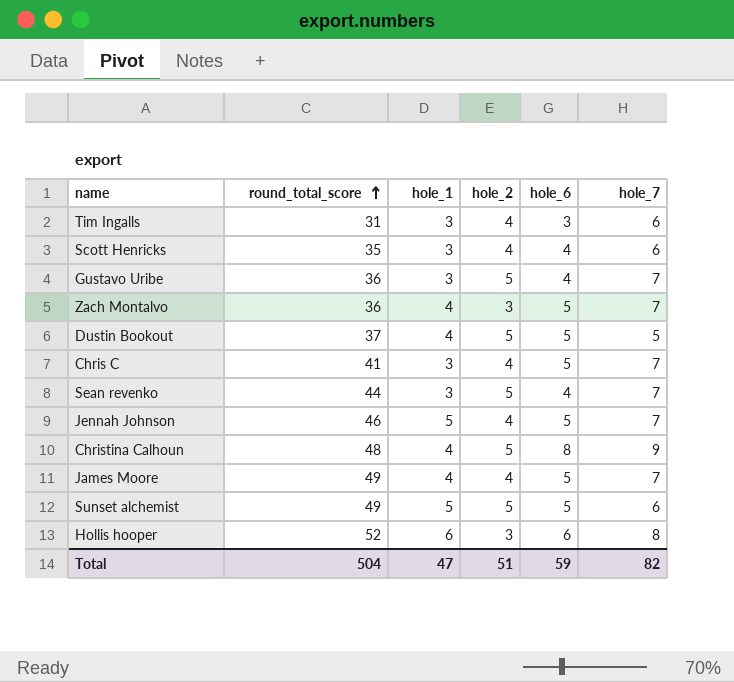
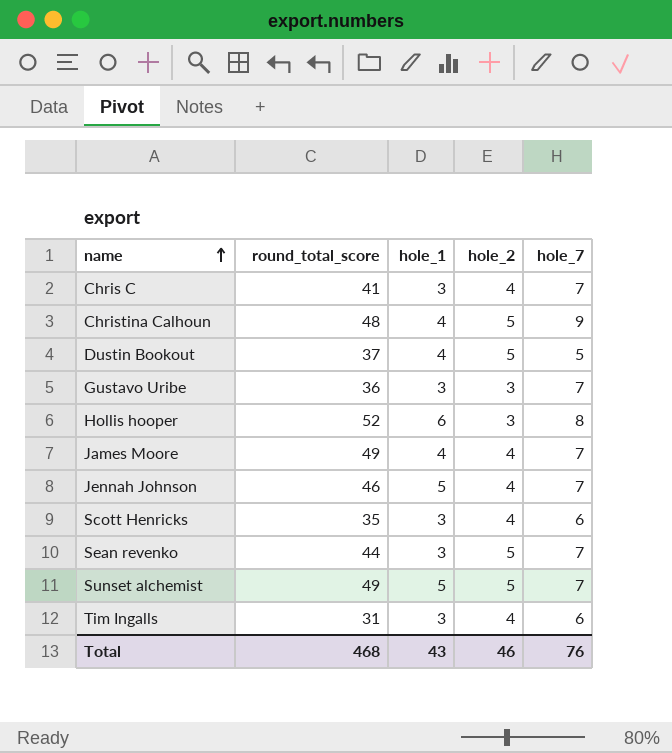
row order: round_total_score ascending -> name ascending
column hole_6 | position: 5 -> none
row Zach Montalvo: 36 | 4 | 3 | 5 | 7 -> none
Gustavo Uribe | hole_2: 5 -> 3
Sunset alchemist | hole_7: 6 -> 7
Total | round_total_score: 504 -> 468
Total | hole_1: 47 -> 43
Total | hole_2: 51 -> 46
Total | hole_7: 82 -> 76

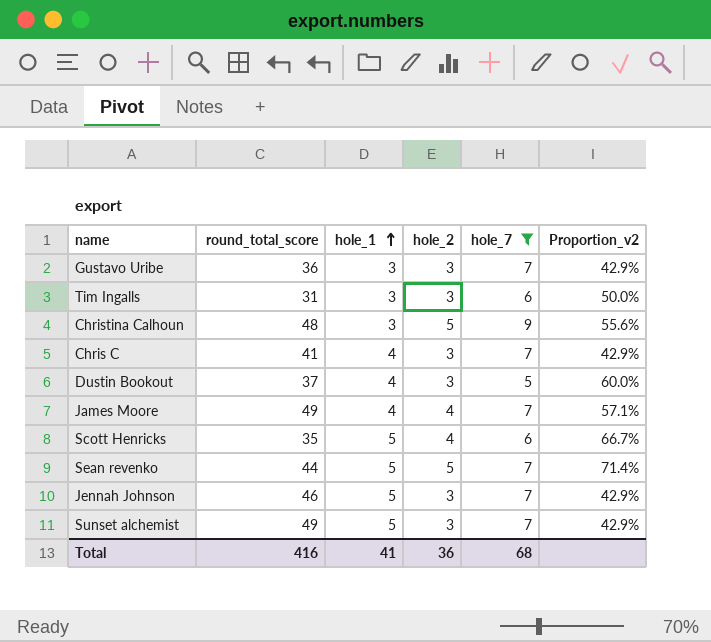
filter: none -> hole_7 != 8
row order: name ascending -> hole_1 ascending
column Proportion_v2 | formula: none -> [hole_2] / [hole_7]
Tim Ingalls | hole_2: 4 -> 3
Christina Calhoun | hole_1: 4 -> 3
Chris C | hole_1: 3 -> 4
Chris C | hole_2: 4 -> 3
Dustin Bookout | hole_2: 5 -> 3
Scott Henricks | hole_1: 3 -> 5
Sean revenko | hole_1: 3 -> 5
Jennah Johnson | hole_2: 4 -> 3
Sunset alchemist | hole_2: 5 -> 3
Total | round_total_score: 468 -> 416
Total | hole_1: 43 -> 41
Total | hole_2: 46 -> 36
Total | hole_7: 76 -> 68

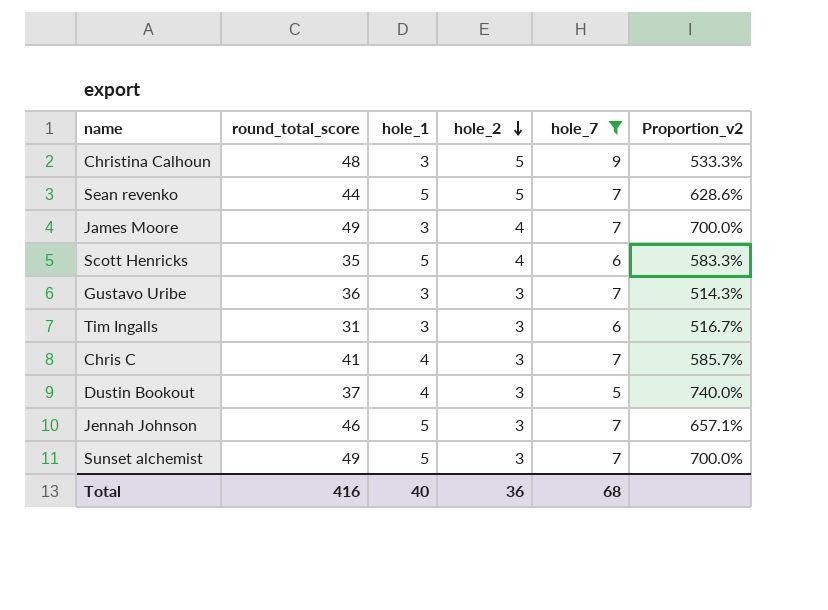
row order: hole_1 ascending -> hole_2 descending
column Proportion_v2 | formula: [hole_2] / [hole_7] -> [round_total_score] / [hole_7]
James Moore | hole_1: 4 -> 3
Total | hole_1: 41 -> 40

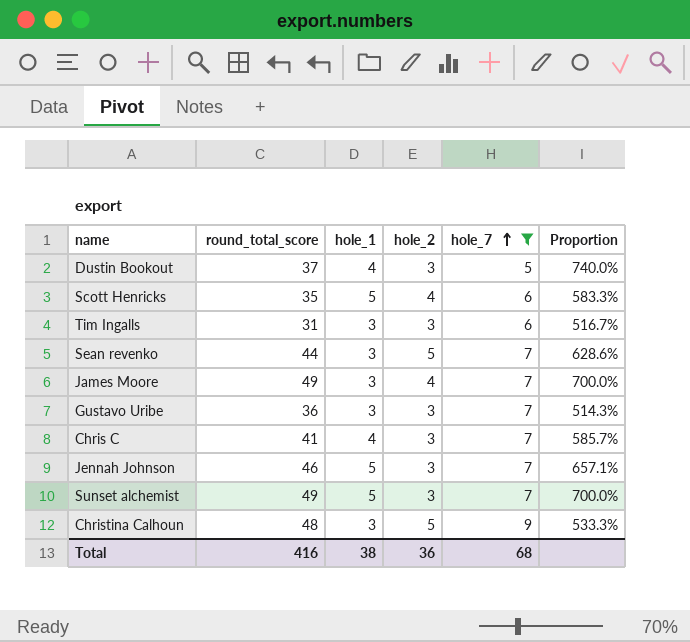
row order: hole_2 descending -> hole_7 ascending
column name: Proportion_v2 -> Proportion
Sean revenko | hole_1: 5 -> 3
Total | hole_1: 40 -> 38

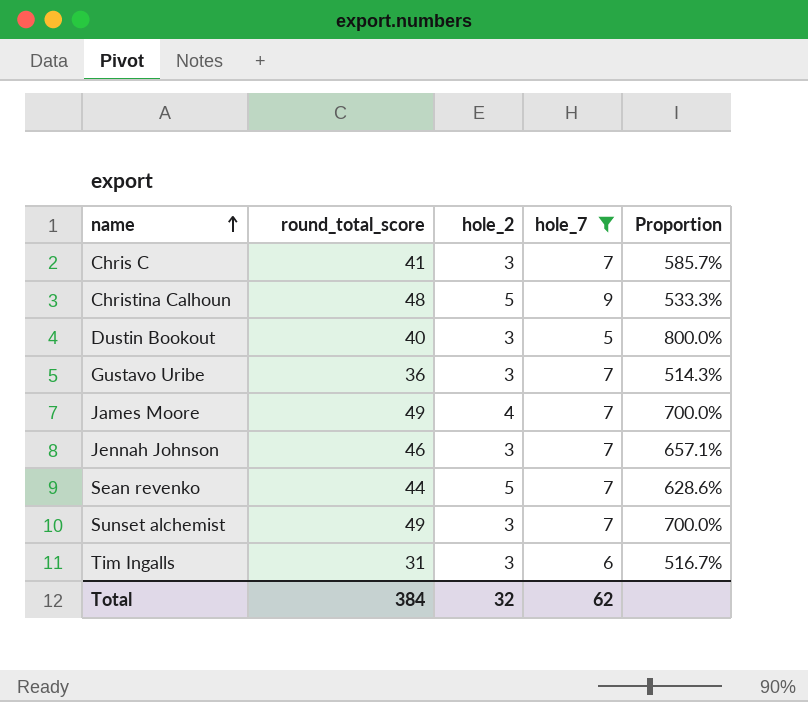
row order: hole_7 ascending -> name ascending
column hole_1 | position: 3 -> none
row Scott Henricks: 35 | 5 | 4 | 6 | 583.3% -> none
Dustin Bookout | round_total_score: 37 -> 40
Dustin Bookout | Proportion: 740.0% -> 800.0%
Total | round_total_score: 416 -> 384
Total | hole_2: 36 -> 32
Total | hole_7: 68 -> 62

